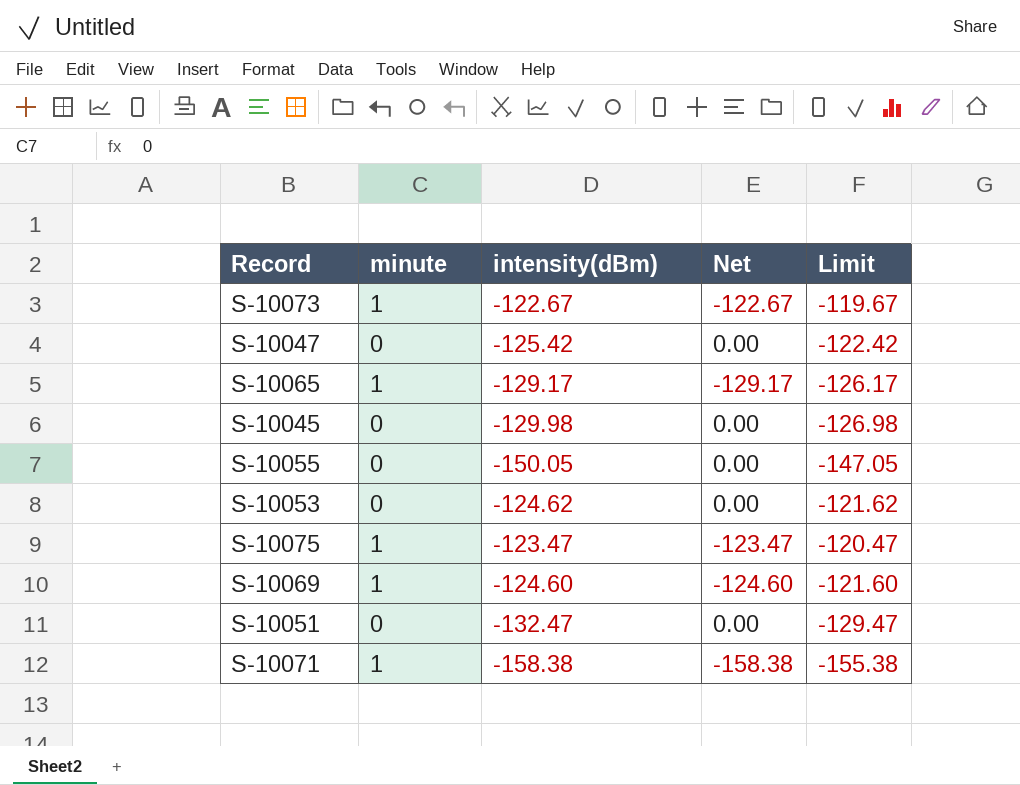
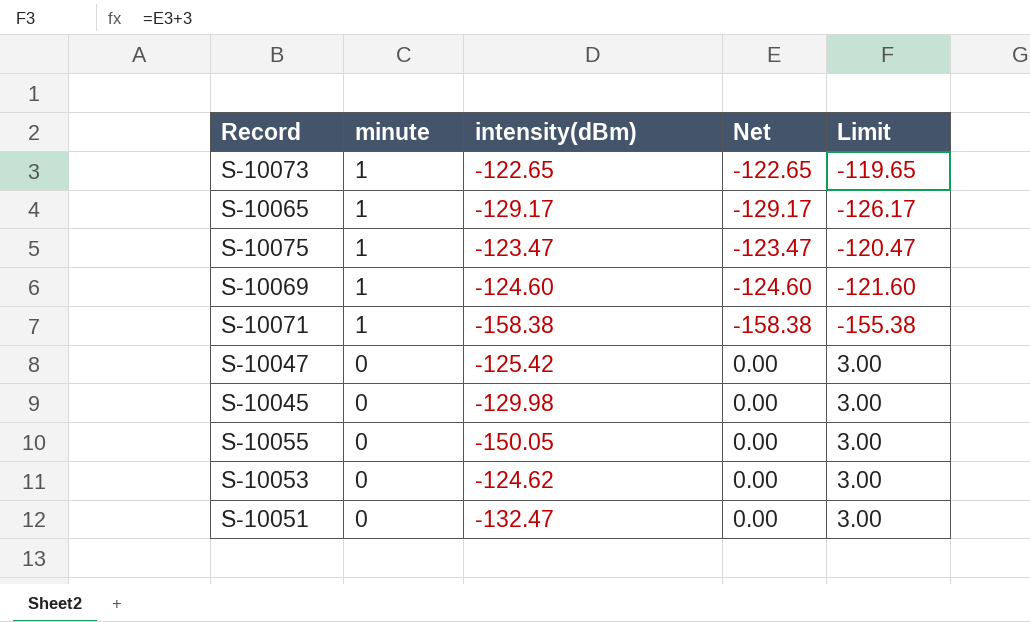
row order: none -> minute descending
column Limit | formula: [intensity(dBm)] + 3 -> [Net] + 3
S-10073 | intensity(dBm): -122.67 -> -122.65
S-10073 | Net: -122.67 -> -122.65

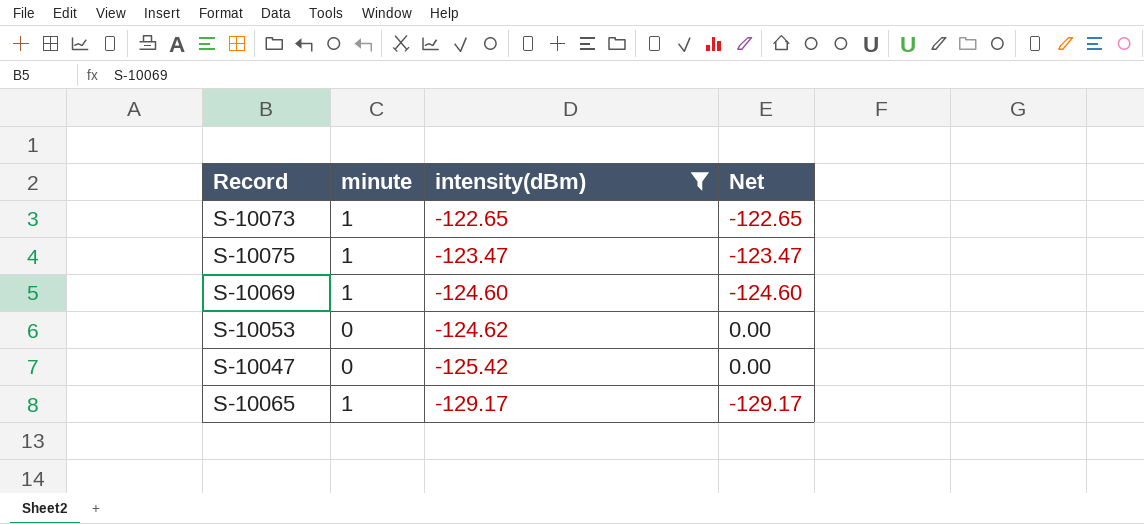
filter: none -> intensity(dBm) >= -129.17
row order: minute descending -> intensity(dBm) descending
column Limit | formula: [Net] + 3 -> none

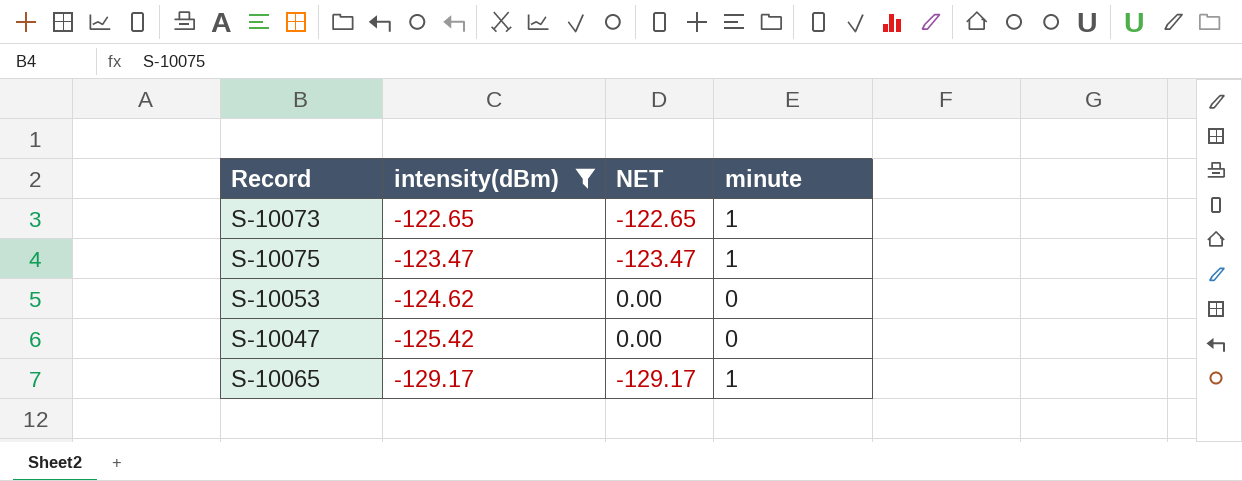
column name: Net -> NET
column minute | position: 2 -> 4
row S-10069: 1 | -124.60 | -124.60 -> none

